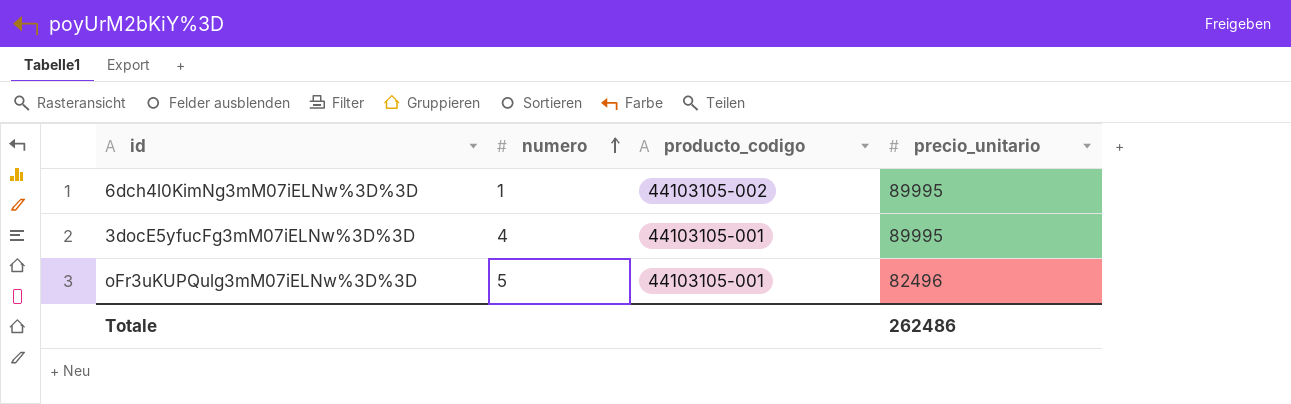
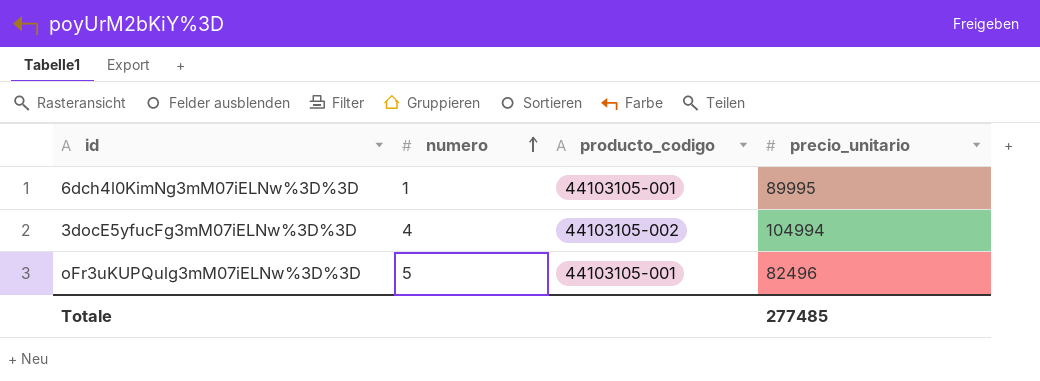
6dch4l0KimNg3mM07iELNw%3D%3D | producto_codigo: 44103105-002 -> 44103105-001
3docE5yfucFg3mM07iELNw%3D%3D | producto_codigo: 44103105-001 -> 44103105-002
3docE5yfucFg3mM07iELNw%3D%3D | precio_unitario: 89995 -> 104994
Totale | precio_unitario: 262486 -> 277485

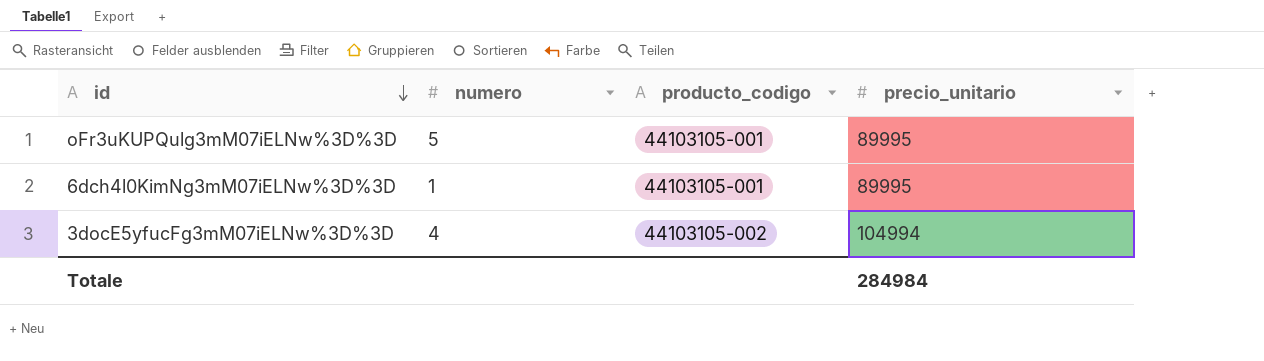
row order: numero ascending -> id descending
oFr3uKUPQulg3mM07iELNw%3D%3D | precio_unitario: 82496 -> 89995
Totale | precio_unitario: 277485 -> 284984

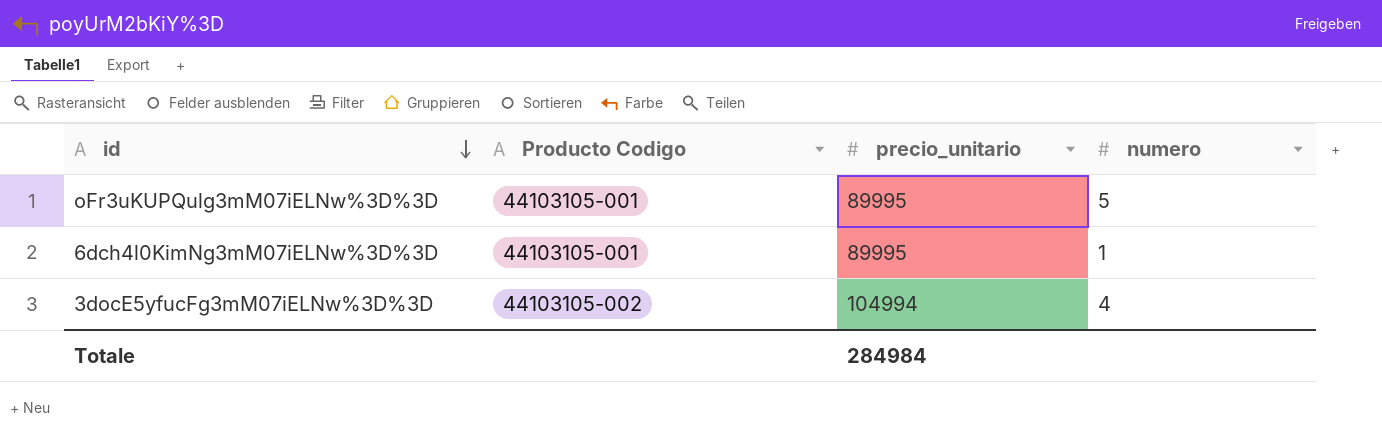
column name: producto_codigo -> Producto Codigo
column numero | position: 2 -> 4

